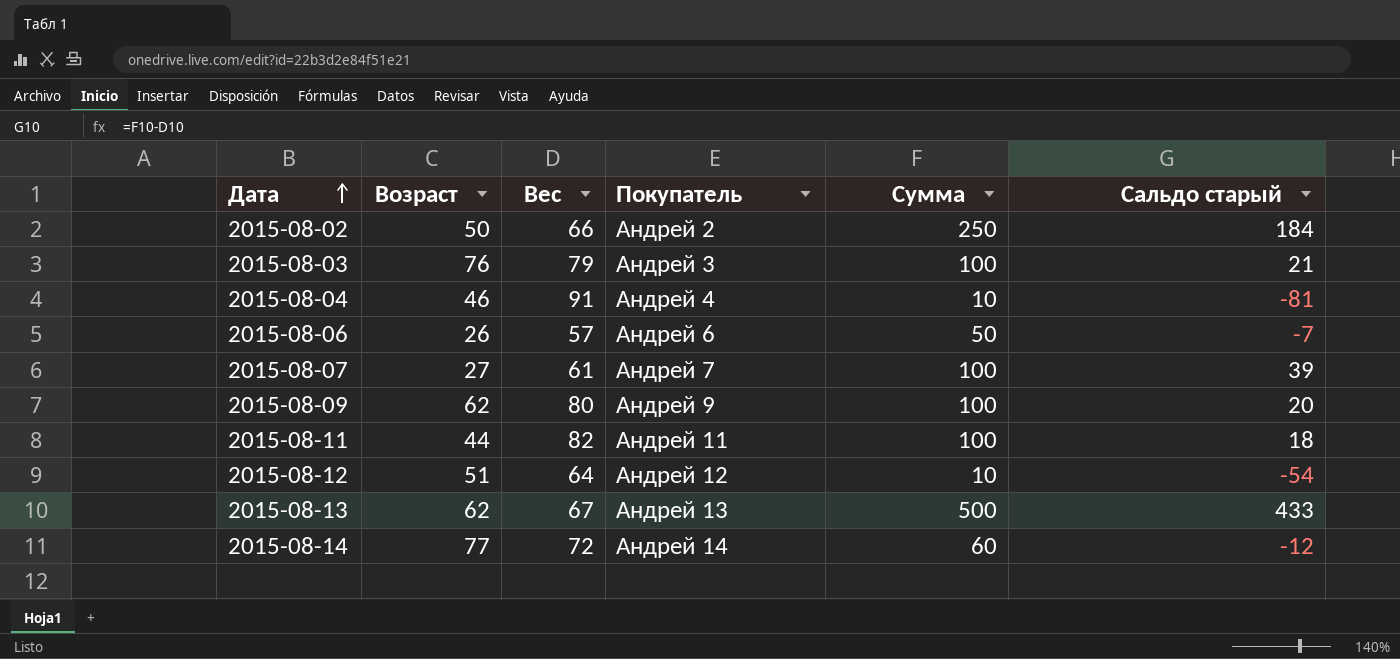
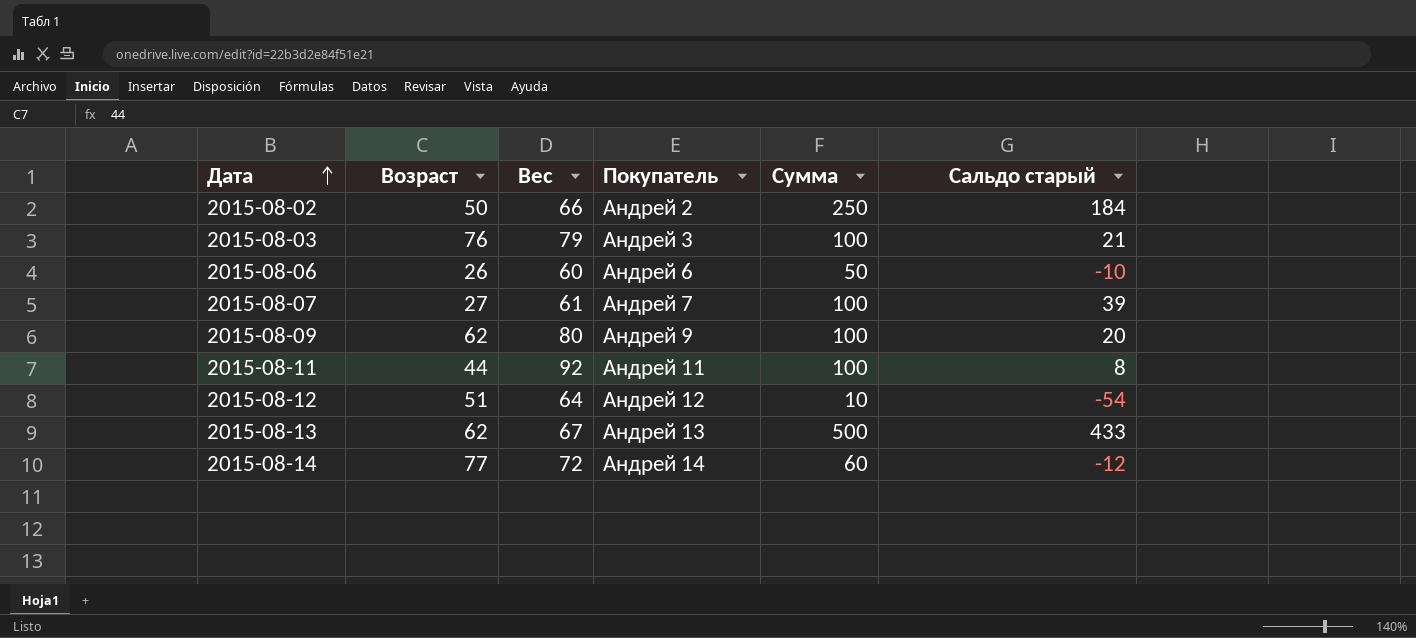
row 2015-08-04: 46 | 91 | Андрей 4 | 10 | -81 -> none
2015-08-06 | Вес: 57 -> 60
2015-08-06 | Сальдо старый: -7 -> -10
2015-08-11 | Вес: 82 -> 92
2015-08-11 | Сальдо старый: 18 -> 8

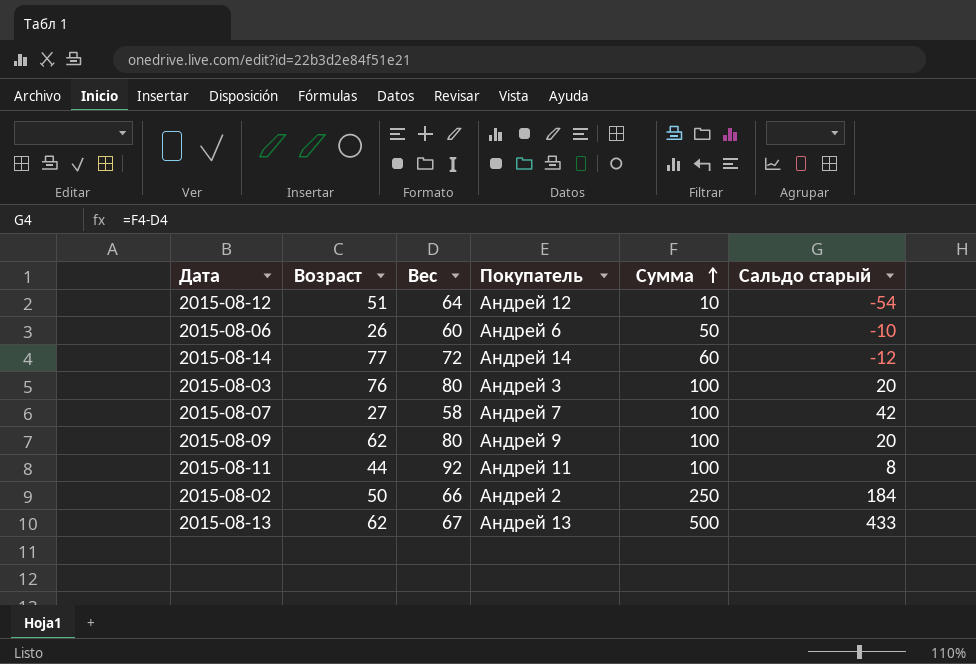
row order: Дата ascending -> Сумма ascending
2015-08-03 | Вес: 79 -> 80
2015-08-03 | Сальдо старый: 21 -> 20
2015-08-07 | Вес: 61 -> 58
2015-08-07 | Сальдо старый: 39 -> 42

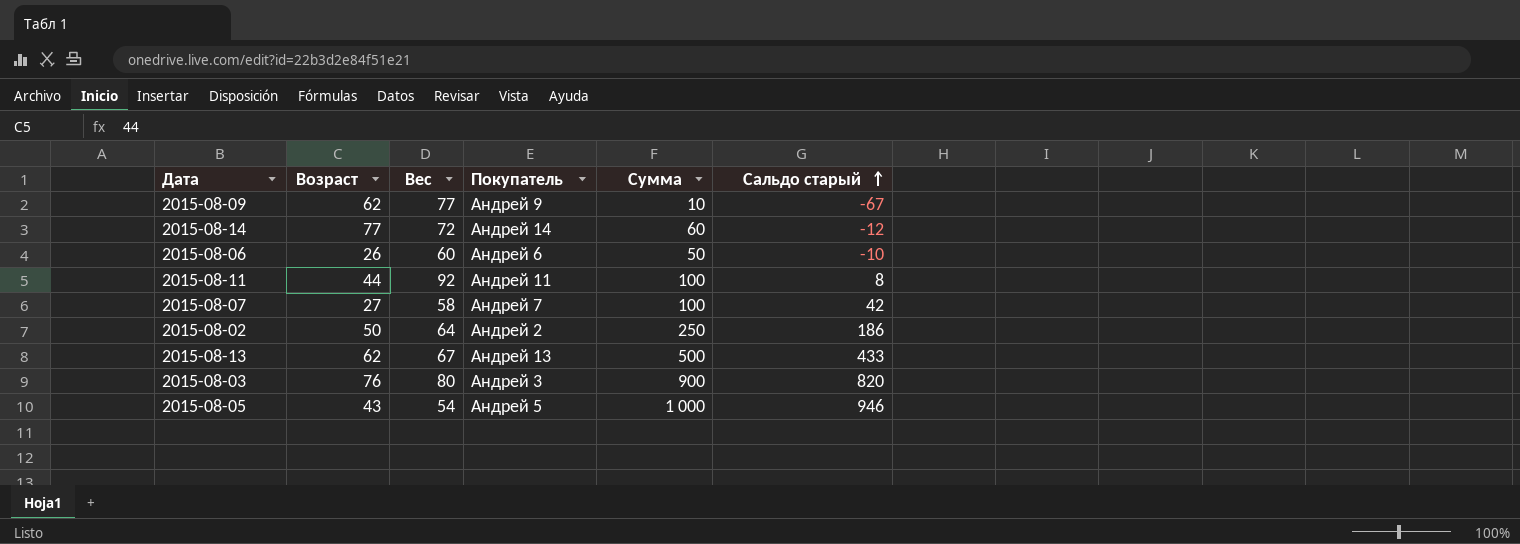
row order: Сумма ascending -> Сальдо старый ascending
row 2015-08-12: 51 | 64 | Андрей 12 | 10 | -54 -> none
2015-08-09 | Вес: 80 -> 77
2015-08-09 | Сумма: 100 -> 10
2015-08-09 | Сальдо старый: 20 -> -67
2015-08-02 | Вес: 66 -> 64
2015-08-02 | Сальдо старый: 184 -> 186
2015-08-03 | Сумма: 100 -> 900
2015-08-03 | Сальдо старый: 20 -> 820
row 2015-08-05: none -> 43 | 54 | Андрей 5 | 1 000 | 946

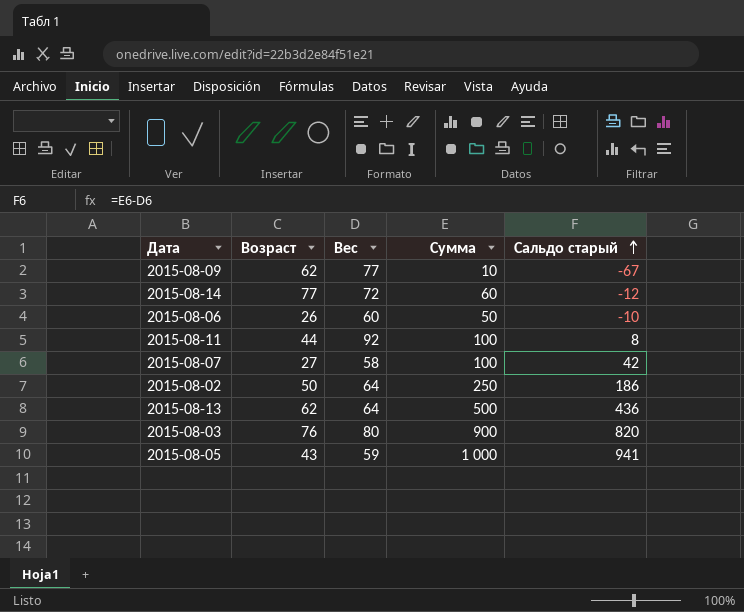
column Покупатель | position: 4 -> none
2015-08-13 | Вес: 67 -> 64
2015-08-13 | Сальдо старый: 433 -> 436
2015-08-05 | Вес: 54 -> 59
2015-08-05 | Сальдо старый: 946 -> 941

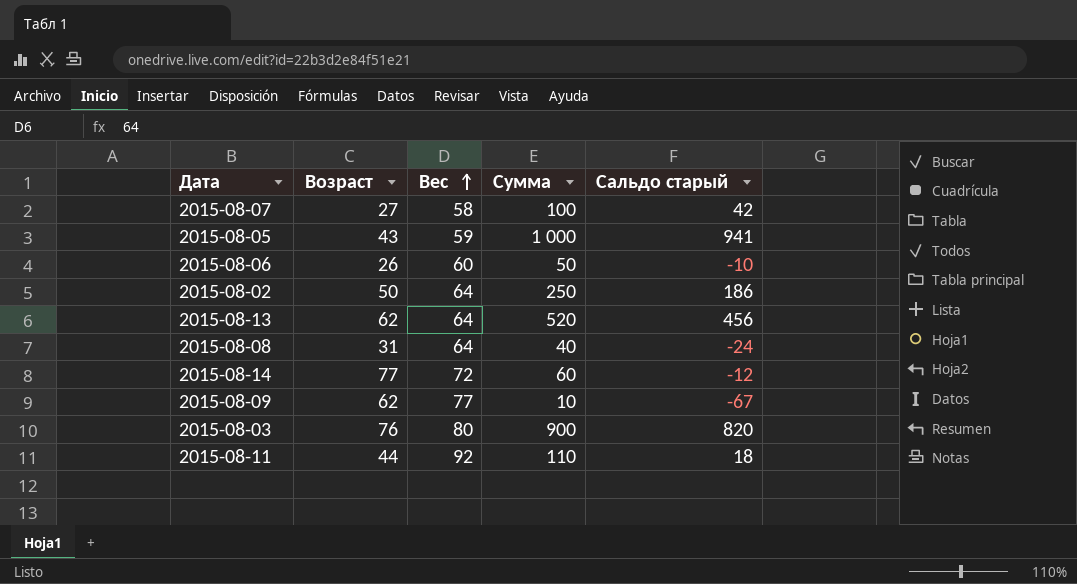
row order: Сальдо старый ascending -> Вес ascending
2015-08-13 | Сумма: 500 -> 520
2015-08-13 | Сальдо старый: 436 -> 456
row 2015-08-08: none -> 31 | 64 | 40 | -24
2015-08-11 | Сумма: 100 -> 110
2015-08-11 | Сальдо старый: 8 -> 18

